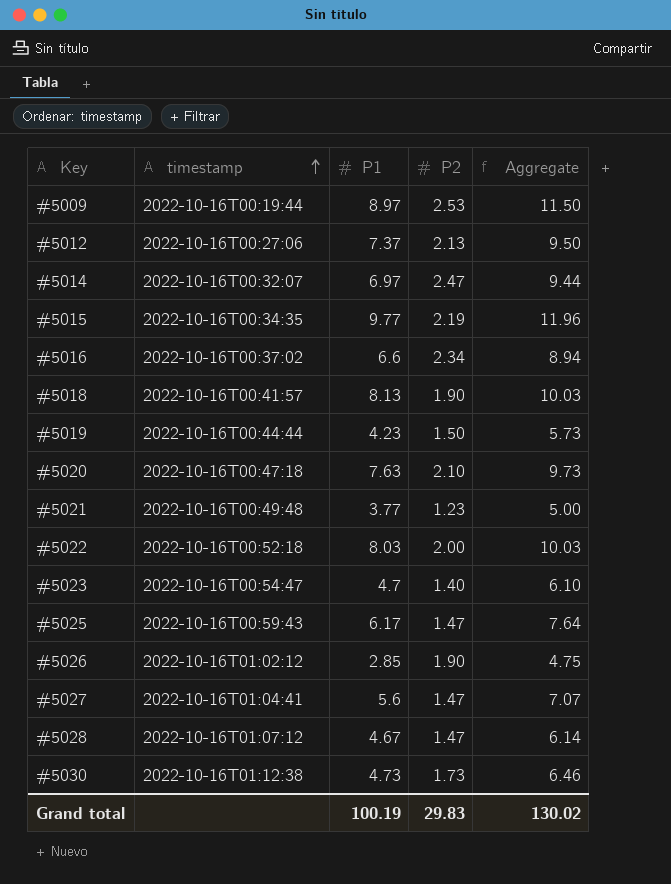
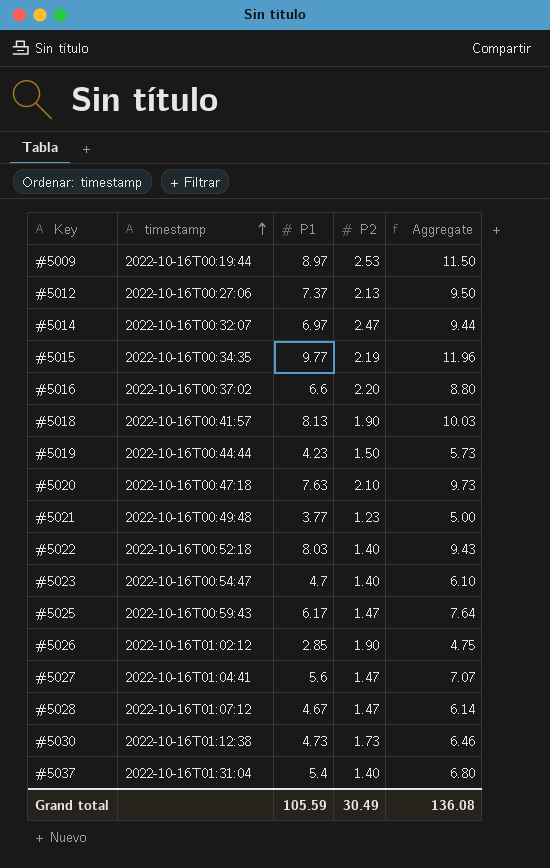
#5016 | P2: 2.34 -> 2.20
#5016 | Aggregate: 8.94 -> 8.80
#5022 | P2: 2.00 -> 1.40
#5022 | Aggregate: 10.03 -> 9.43
row #5037: none -> 2022-10-16T01:31:04 | 5.4 | 1.40 | 6.80
Grand total | P1: 100.19 -> 105.59
Grand total | P2: 29.83 -> 30.49
Grand total | Aggregate: 130.02 -> 136.08

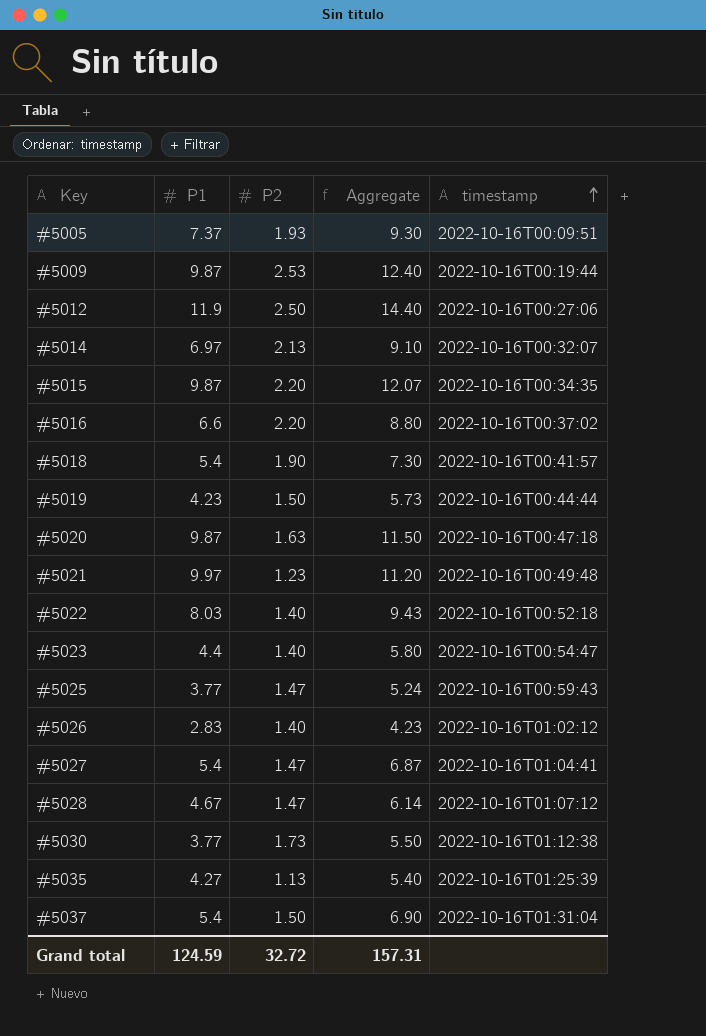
column timestamp | position: 2 -> 5
row #5005: none -> 7.37 | 1.93 | 9.30 | 2022-10-16T00:09:51
#5009 | P1: 8.97 -> 9.87
#5009 | Aggregate: 11.50 -> 12.40
#5012 | P1: 7.37 -> 11.9
#5012 | P2: 2.13 -> 2.50
#5012 | Aggregate: 9.50 -> 14.40
#5014 | P2: 2.47 -> 2.13
#5014 | Aggregate: 9.44 -> 9.10
#5015 | P1: 9.77 -> 9.87
#5015 | P2: 2.19 -> 2.20
#5015 | Aggregate: 11.96 -> 12.07
#5018 | P1: 8.13 -> 5.4
#5018 | Aggregate: 10.03 -> 7.30
#5020 | P1: 7.63 -> 9.87
#5020 | P2: 2.10 -> 1.63
#5020 | Aggregate: 9.73 -> 11.50
#5021 | P1: 3.77 -> 9.97
#5021 | Aggregate: 5.00 -> 11.20
#5023 | P1: 4.7 -> 4.4
#5023 | Aggregate: 6.10 -> 5.80
#5025 | P1: 6.17 -> 3.77
#5025 | Aggregate: 7.64 -> 5.24
#5026 | P1: 2.85 -> 2.83
#5026 | P2: 1.90 -> 1.40
#5026 | Aggregate: 4.75 -> 4.23
#5027 | P1: 5.6 -> 5.4
#5027 | Aggregate: 7.07 -> 6.87
#5030 | P1: 4.73 -> 3.77
#5030 | Aggregate: 6.46 -> 5.50
row #5035: none -> 4.27 | 1.13 | 5.40 | 2022-10-16T01:25:39
#5037 | P2: 1.40 -> 1.50
#5037 | Aggregate: 6.80 -> 6.90
Grand total | P1: 105.59 -> 124.59
Grand total | P2: 30.49 -> 32.72
Grand total | Aggregate: 136.08 -> 157.31

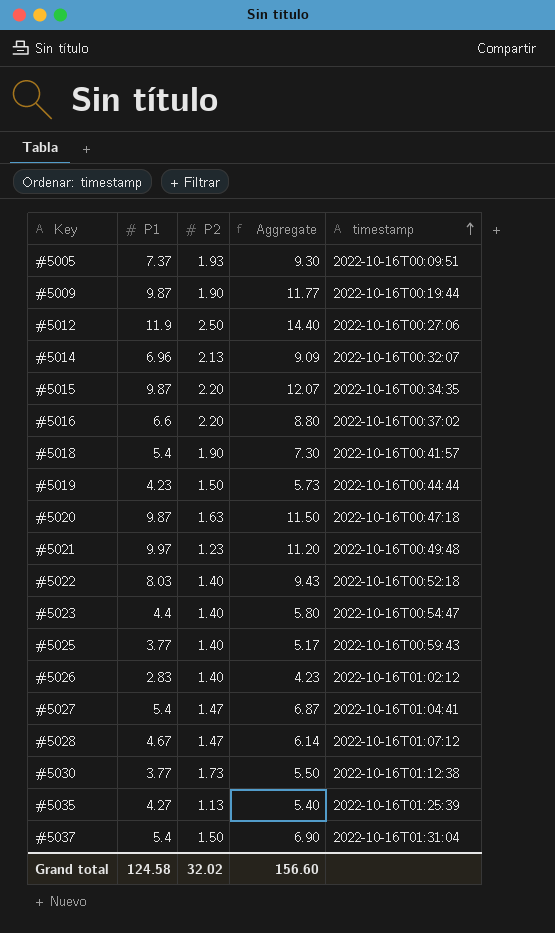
#5009 | P2: 2.53 -> 1.90
#5009 | Aggregate: 12.40 -> 11.77
#5014 | P1: 6.97 -> 6.96
#5014 | Aggregate: 9.10 -> 9.09
#5025 | P2: 1.47 -> 1.40
#5025 | Aggregate: 5.24 -> 5.17
Grand total | P1: 124.59 -> 124.58
Grand total | P2: 32.72 -> 32.02
Grand total | Aggregate: 157.31 -> 156.60

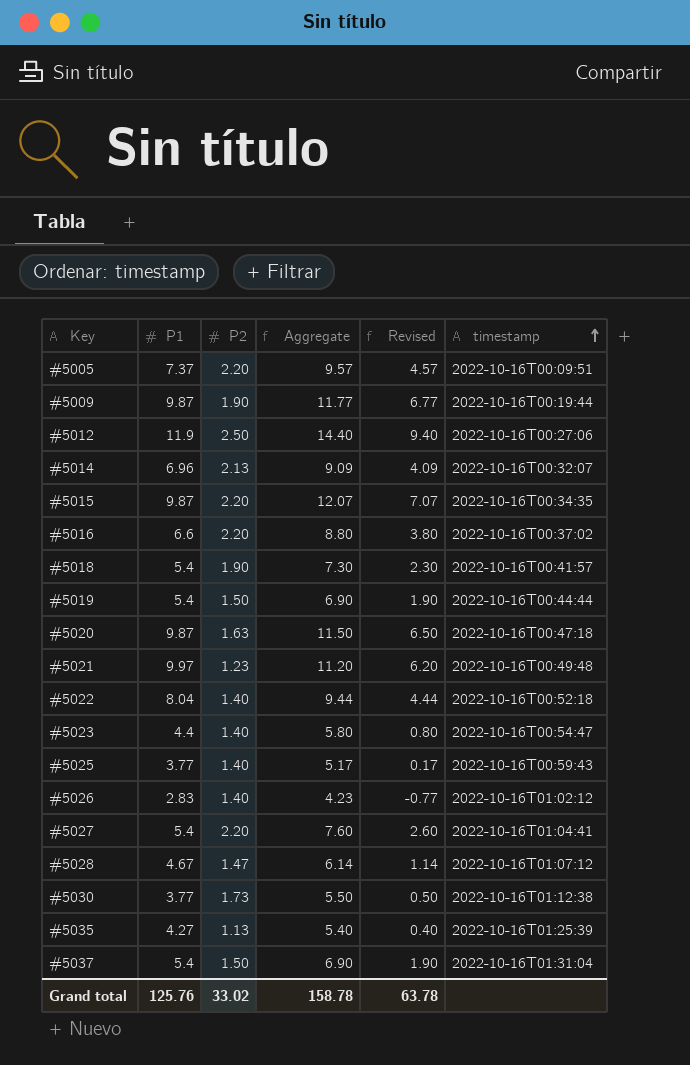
column Revised | formula: none -> [Aggregate] - 5
#5005 | P2: 1.93 -> 2.20
#5005 | Aggregate: 9.30 -> 9.57
#5019 | P1: 4.23 -> 5.4
#5019 | Aggregate: 5.73 -> 6.90
#5022 | P1: 8.03 -> 8.04
#5022 | Aggregate: 9.43 -> 9.44
#5027 | P2: 1.47 -> 2.20
#5027 | Aggregate: 6.87 -> 7.60
Grand total | P1: 124.58 -> 125.76
Grand total | P2: 32.02 -> 33.02
Grand total | Aggregate: 156.60 -> 158.78

